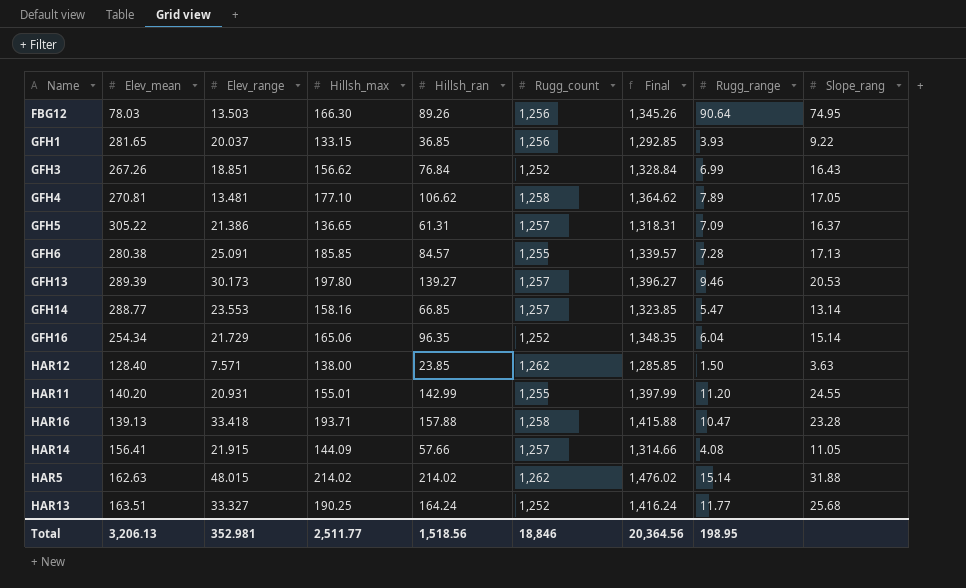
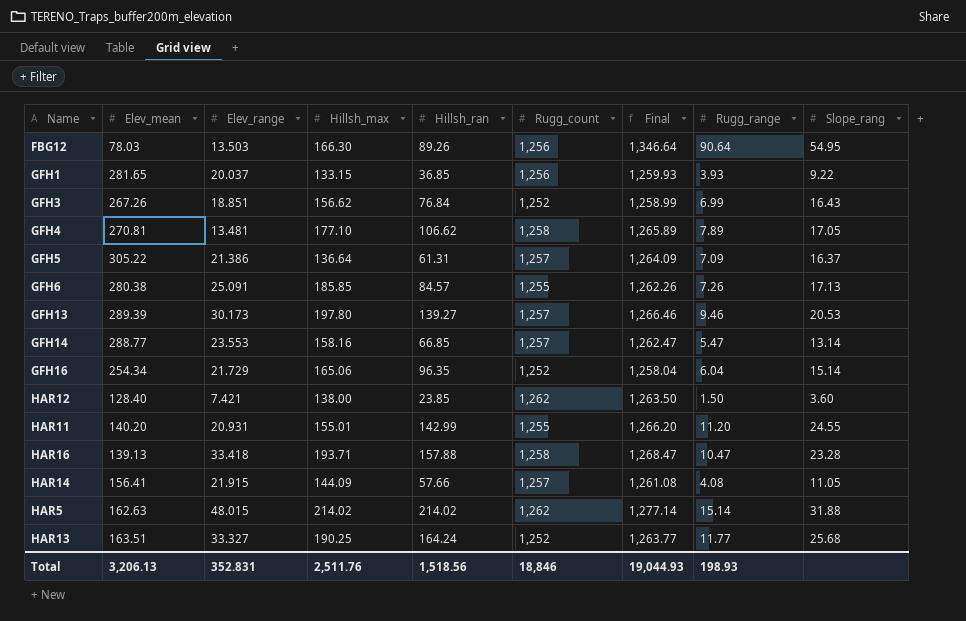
column Final | formula: [Hillsh_ran] + [Rugg_count] -> [Rugg_count] + [Rugg_range]
FBG12 | Slope_rang: 74.95 -> 54.95
GFH5 | Hillsh_max: 136.65 -> 136.64
GFH6 | Rugg_range: 7.28 -> 7.26
HAR12 | Elev_range: 7.571 -> 7.421
HAR12 | Slope_rang: 3.63 -> 3.60
Total | Elev_range: 352.981 -> 352.831
Total | Hillsh_max: 2,511.77 -> 2,511.76
Total | Final: 20,364.56 -> 19,044.93
Total | Rugg_range: 198.95 -> 198.93

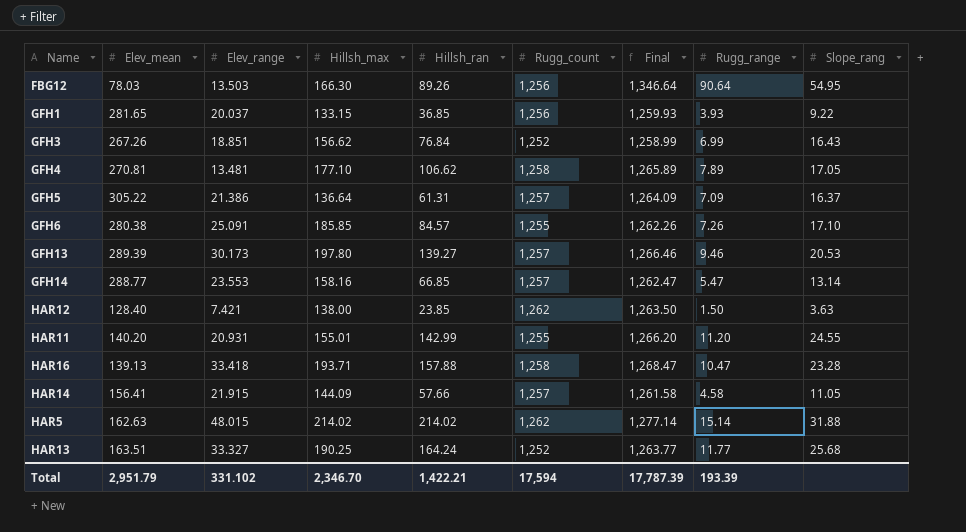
row GFH16: 254.34 | 21.729 | 165.06 | 96.35 | 1,252 | 1,258.04 | 6.04 | 15.14 -> none
GFH6 | Slope_rang: 17.13 -> 17.10
HAR12 | Slope_rang: 3.60 -> 3.63
HAR14 | Final: 1,261.08 -> 1,261.58
HAR14 | Rugg_range: 4.08 -> 4.58
Total | Elev_mean: 3,206.13 -> 2,951.79
Total | Elev_range: 352.831 -> 331.102
Total | Hillsh_max: 2,511.76 -> 2,346.70
Total | Hillsh_ran: 1,518.56 -> 1,422.21
Total | Rugg_count: 18,846 -> 17,594
Total | Final: 19,044.93 -> 17,787.39
Total | Rugg_range: 198.93 -> 193.39

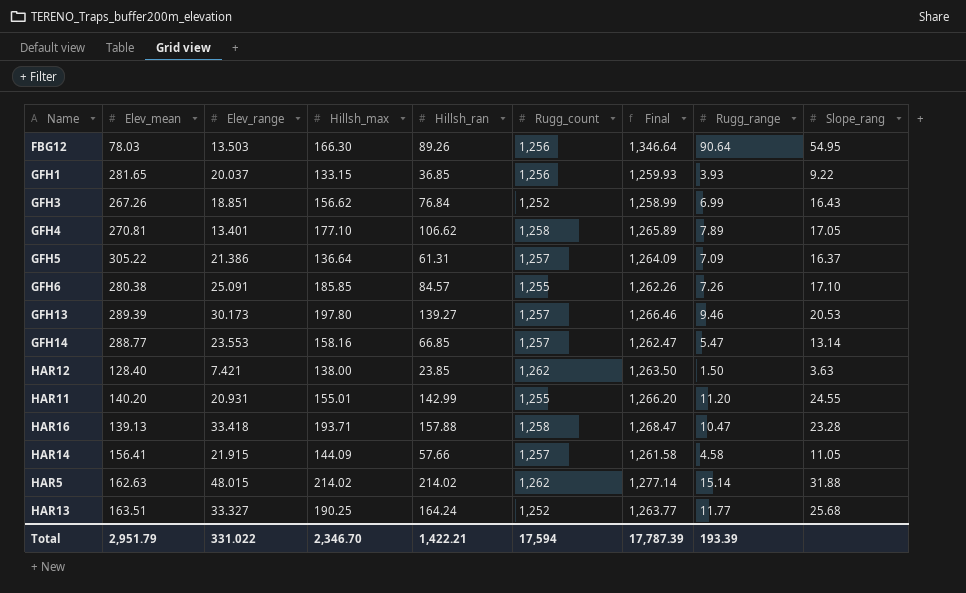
GFH4 | Elev_range: 13.481 -> 13.401
Total | Elev_range: 331.102 -> 331.022

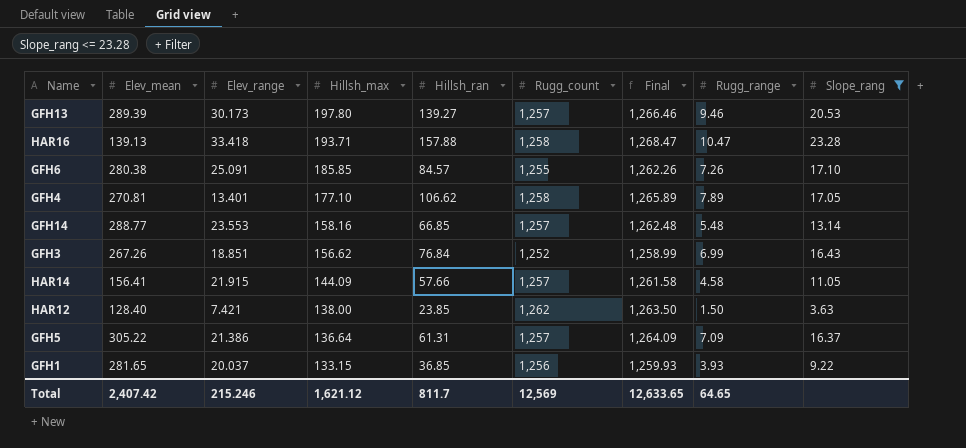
filter: none -> Slope_rang <= 23.28
row order: none -> Hillsh_max descending
GFH14 | Final: 1,262.47 -> 1,262.48
GFH14 | Rugg_range: 5.47 -> 5.48
Total | Elev_mean: 2,951.79 -> 2,407.42
Total | Elev_range: 331.022 -> 215.246
Total | Hillsh_max: 2,346.70 -> 1,621.12
Total | Hillsh_ran: 1,422.21 -> 811.7
Total | Rugg_count: 17,594 -> 12,569
Total | Final: 17,787.39 -> 12,633.65
Total | Rugg_range: 193.39 -> 64.65

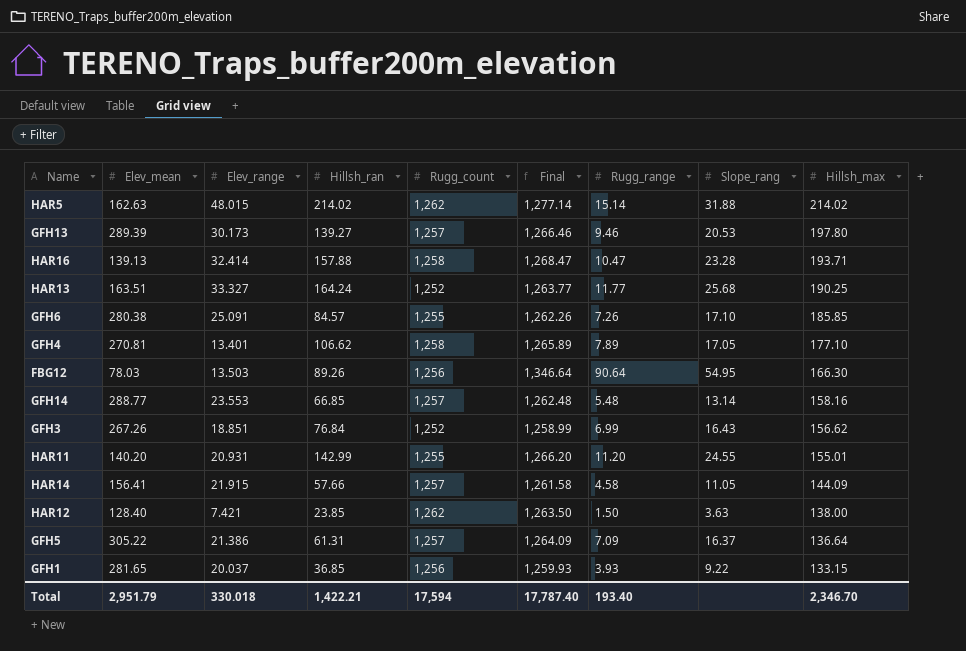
filter: Slope_rang <= 23.28 -> none
column Hillsh_max | position: 4 -> 9
HAR16 | Elev_range: 33.418 -> 32.414
Total | Elev_mean: 2,407.42 -> 2,951.79
Total | Elev_range: 215.246 -> 330.018
Total | Hillsh_ran: 811.7 -> 1,422.21
Total | Rugg_count: 12,569 -> 17,594
Total | Final: 12,633.65 -> 17,787.40
Total | Rugg_range: 64.65 -> 193.40
Total | Hillsh_max: 1,621.12 -> 2,346.70

